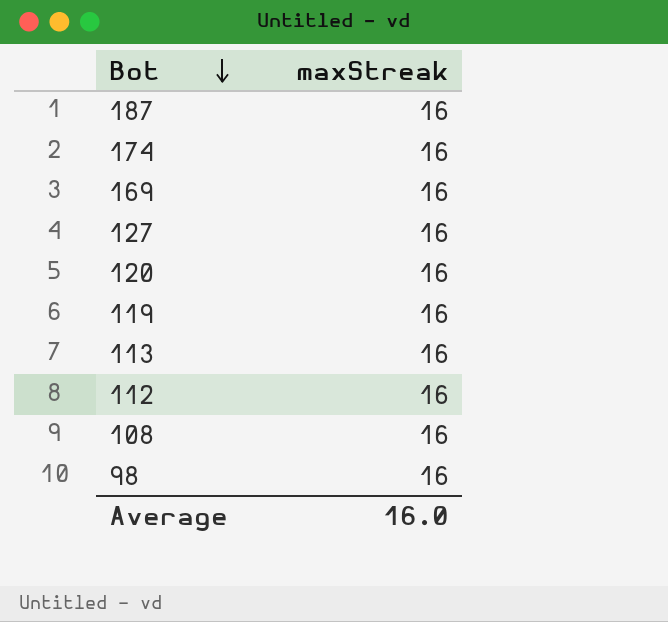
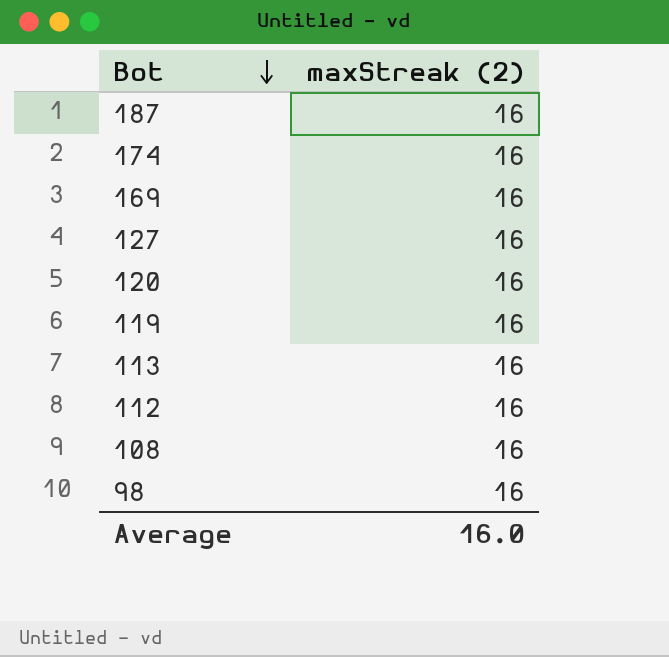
column name: maxStreak -> maxStreak (2)

